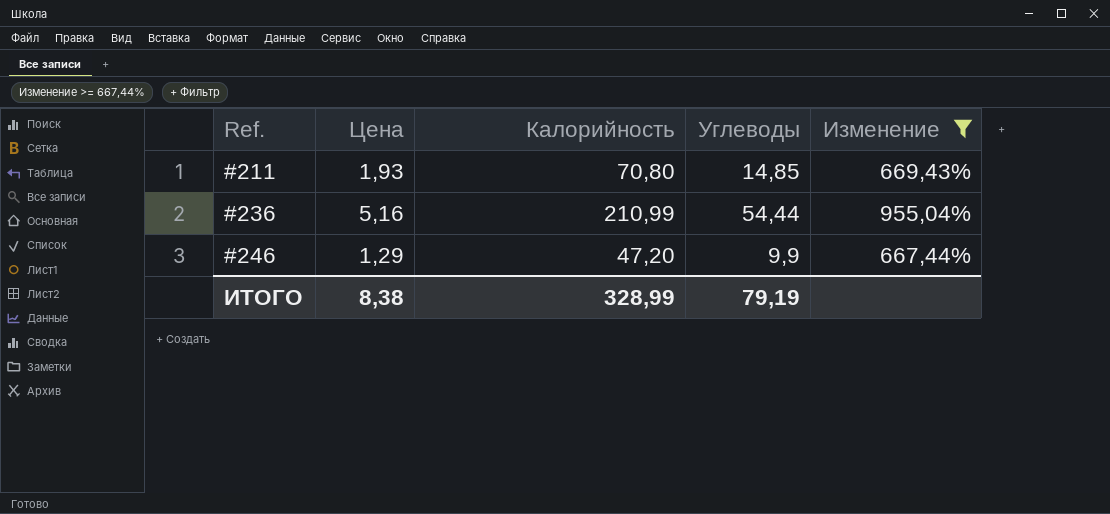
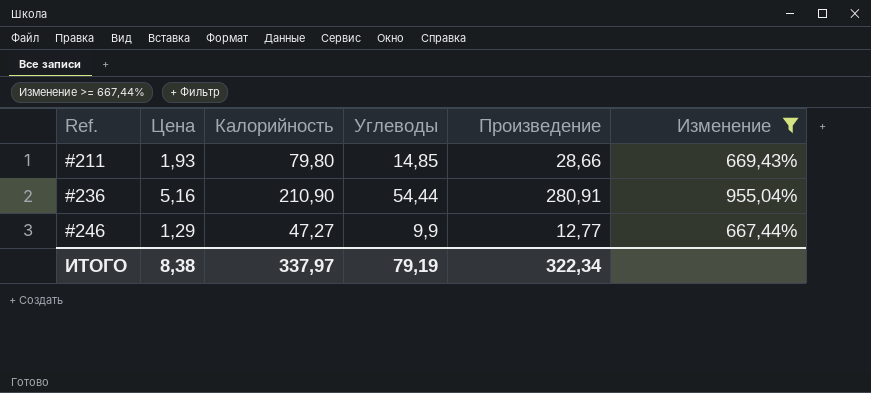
column Произведение | formula: none -> [Цена] * [Углеводы]
#211 | Калорийность: 70,80 -> 79,80
#236 | Калорийность: 210,99 -> 210,90
#246 | Калорийность: 47,20 -> 47,27
ИТОГО | Калорийность: 328,99 -> 337,97

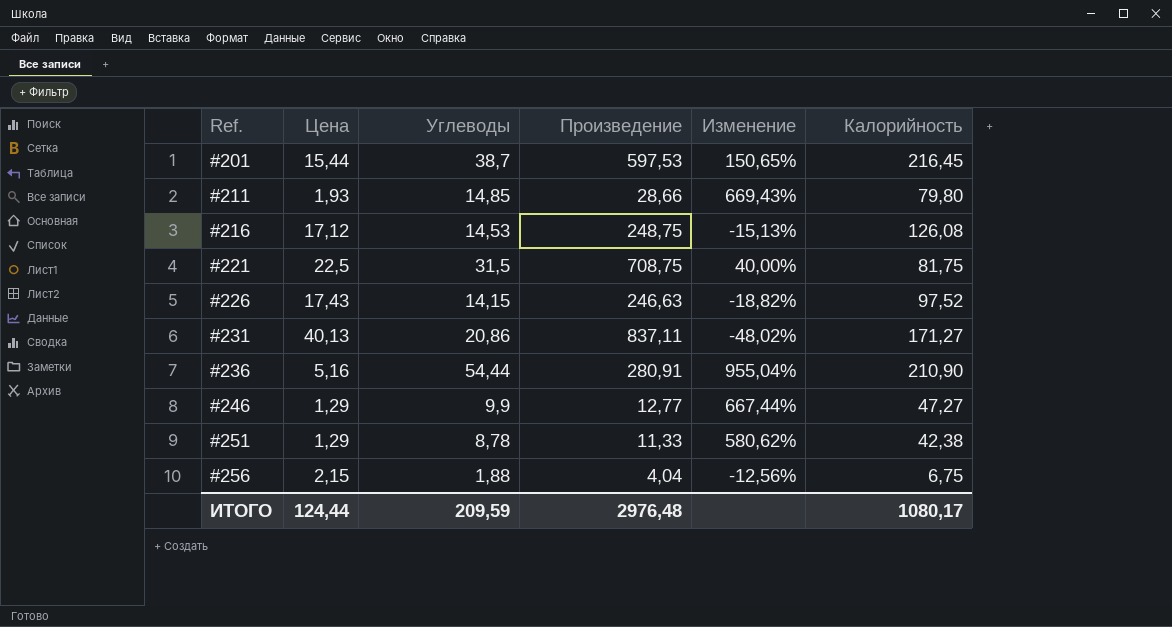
filter: Изменение >= 667,44% -> none
column Калорийность | position: 3 -> 6
ИТОГО | Цена: 8,38 -> 124,44
ИТОГО | Углеводы: 79,19 -> 209,59
ИТОГО | Произведение: 322,34 -> 2976,48
ИТОГО | Калорийность: 337,97 -> 1080,17

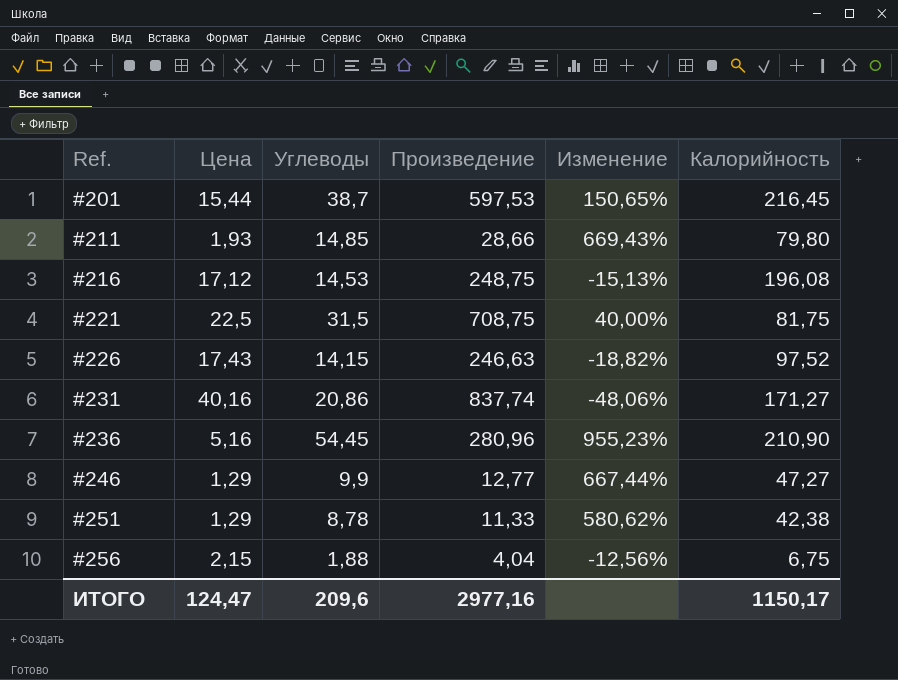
#216 | Калорийность: 126,08 -> 196,08
#231 | Цена: 40,13 -> 40,16
#231 | Произведение: 837,11 -> 837,74
#231 | Изменение: -48,02% -> -48,06%
#236 | Углеводы: 54,44 -> 54,45
#236 | Произведение: 280,91 -> 280,96
#236 | Изменение: 955,04% -> 955,23%
ИТОГО | Цена: 124,44 -> 124,47
ИТОГО | Углеводы: 209,59 -> 209,6
ИТОГО | Произведение: 2976,48 -> 2977,16
ИТОГО | Калорийность: 1080,17 -> 1150,17

